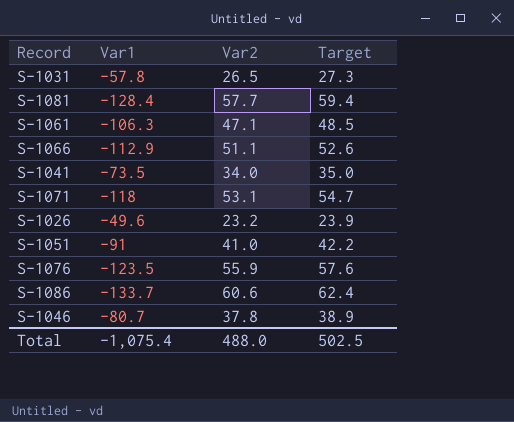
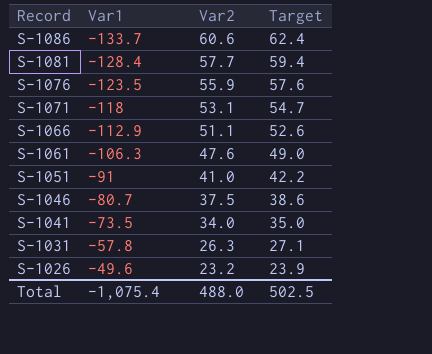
row order: none -> Record descending
S-1061 | Var2: 47.1 -> 47.6
S-1061 | Target: 48.5 -> 49.0
S-1046 | Var2: 37.8 -> 37.5
S-1046 | Target: 38.9 -> 38.6
S-1031 | Var2: 26.5 -> 26.3
S-1031 | Target: 27.3 -> 27.1

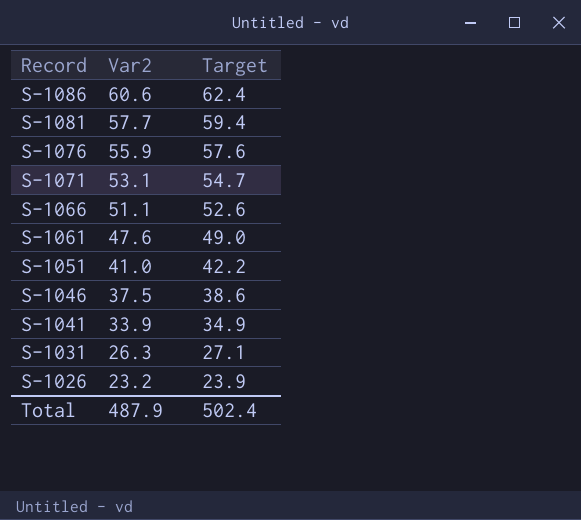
column Var1 | position: 2 -> none
S-1041 | Var2: 34.0 -> 33.9
S-1041 | Target: 35.0 -> 34.9
Total | Var2: 488.0 -> 487.9
Total | Target: 502.5 -> 502.4

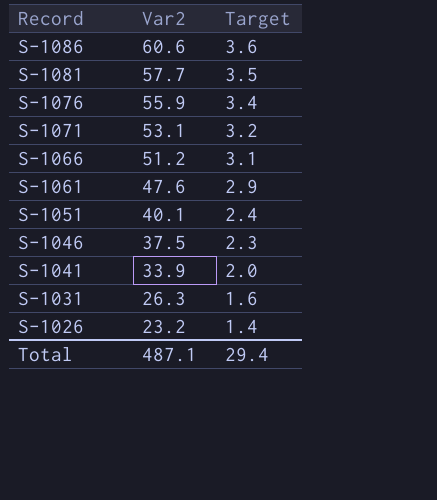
column Target | formula: [Var2] * 1.03 -> [Var2] * 0.06
S-1066 | Var2: 51.1 -> 51.2
S-1051 | Var2: 41.0 -> 40.1
Total | Var2: 487.9 -> 487.1
Total | Target: 502.4 -> 29.4

